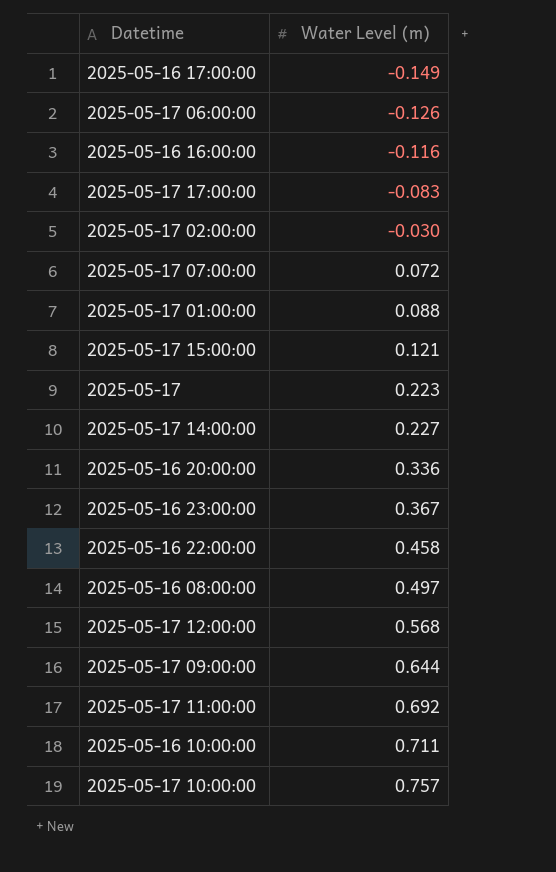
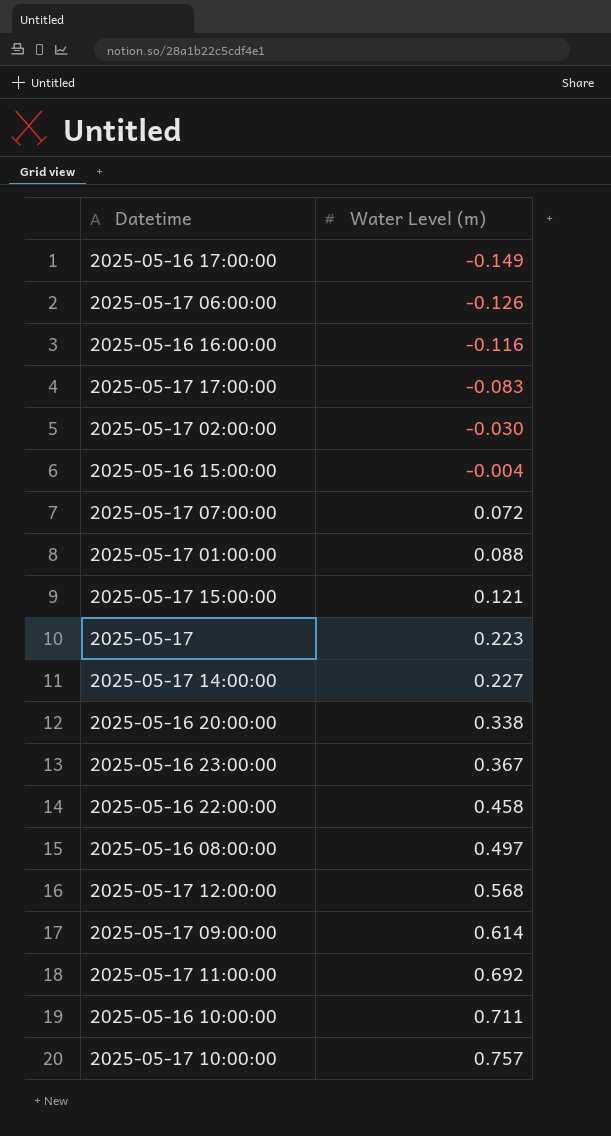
row 2025-05-16 15:00:00: none -> -0.004
2025-05-16 20:00:00 | Water Level (m): 0.336 -> 0.338
2025-05-17 09:00:00 | Water Level (m): 0.644 -> 0.614

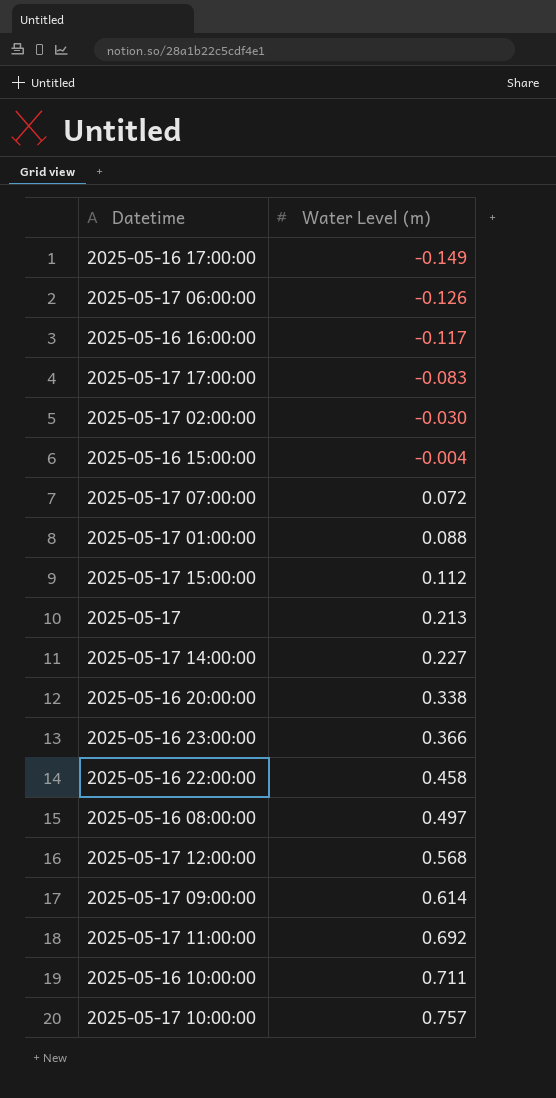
2025-05-16 16:00:00 | Water Level (m): -0.116 -> -0.117
2025-05-17 15:00:00 | Water Level (m): 0.121 -> 0.112
2025-05-17 | Water Level (m): 0.223 -> 0.213
2025-05-16 23:00:00 | Water Level (m): 0.367 -> 0.366

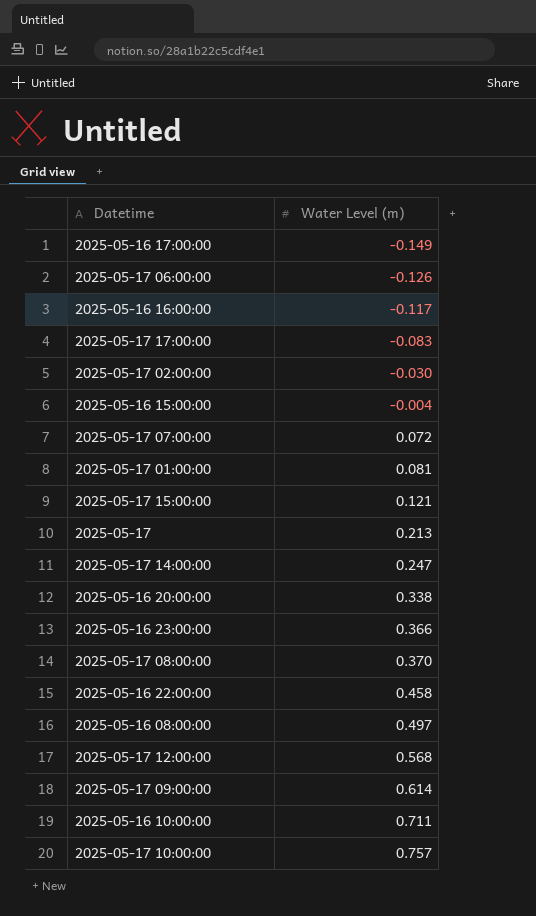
row 2025-05-17 11:00:00: 0.692 -> none
2025-05-17 01:00:00 | Water Level (m): 0.088 -> 0.081
2025-05-17 15:00:00 | Water Level (m): 0.112 -> 0.121
2025-05-17 14:00:00 | Water Level (m): 0.227 -> 0.247
row 2025-05-17 08:00:00: none -> 0.370

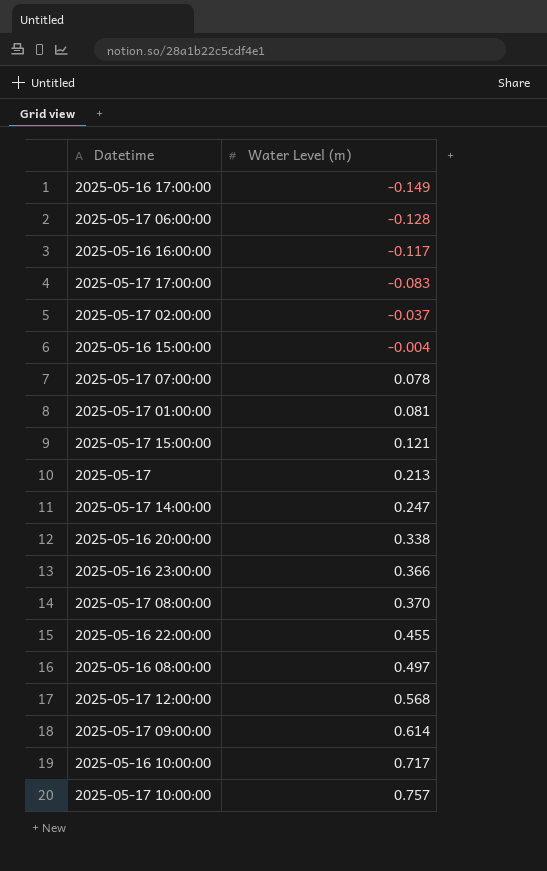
2025-05-17 06:00:00 | Water Level (m): -0.126 -> -0.128
2025-05-17 02:00:00 | Water Level (m): -0.030 -> -0.037
2025-05-17 07:00:00 | Water Level (m): 0.072 -> 0.078
2025-05-16 22:00:00 | Water Level (m): 0.458 -> 0.455
2025-05-16 10:00:00 | Water Level (m): 0.711 -> 0.717

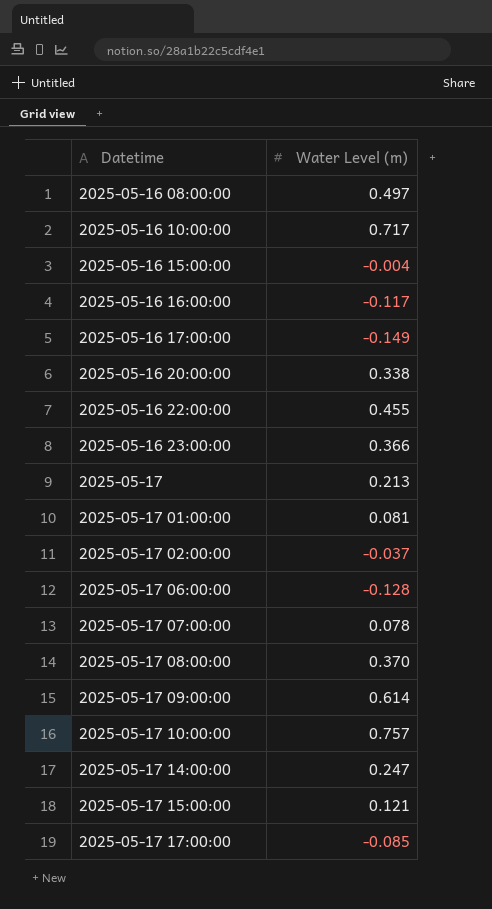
row order: Water Level (m) ascending -> Datetime ascending
row 2025-05-17 12:00:00: 0.568 -> none
2025-05-17 17:00:00 | Water Level (m): -0.083 -> -0.085

